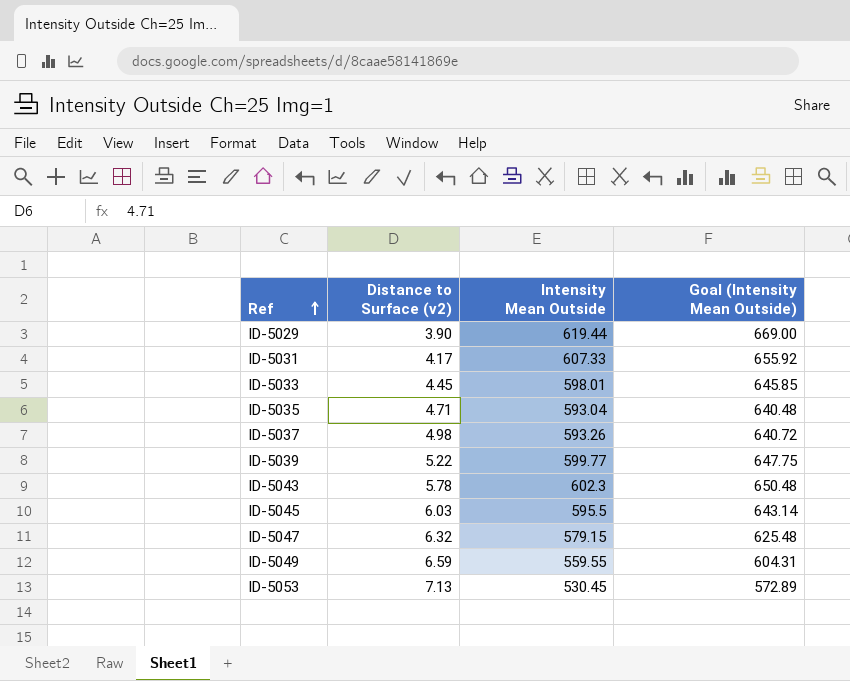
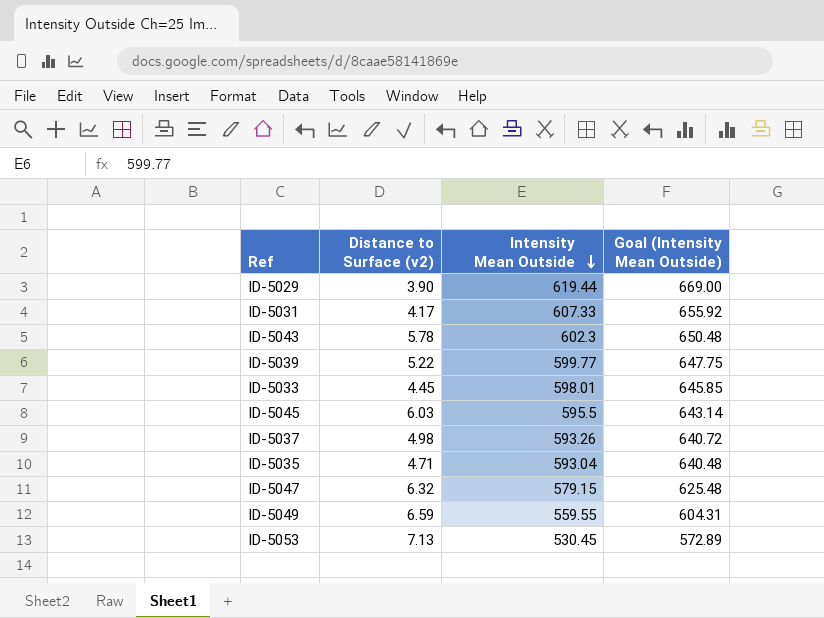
row order: Ref ascending -> Intensity Mean Outside descending

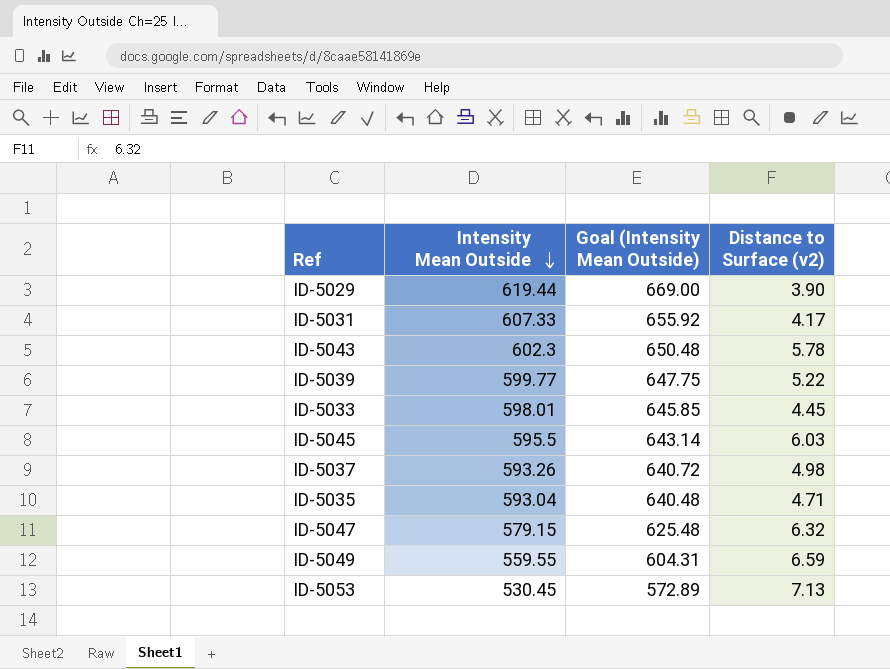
column Distance to Surface (v2) | position: 2 -> 4

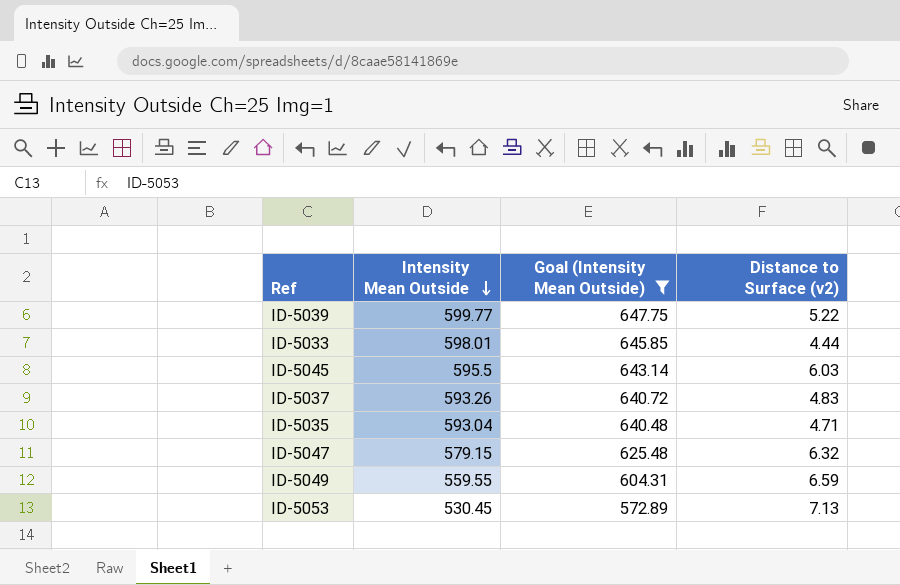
filter: none -> Goal (Intensity Mean Outside) <= 647.75
ID-5033 | Distance to Surface (v2): 4.45 -> 4.44
ID-5037 | Distance to Surface (v2): 4.98 -> 4.83

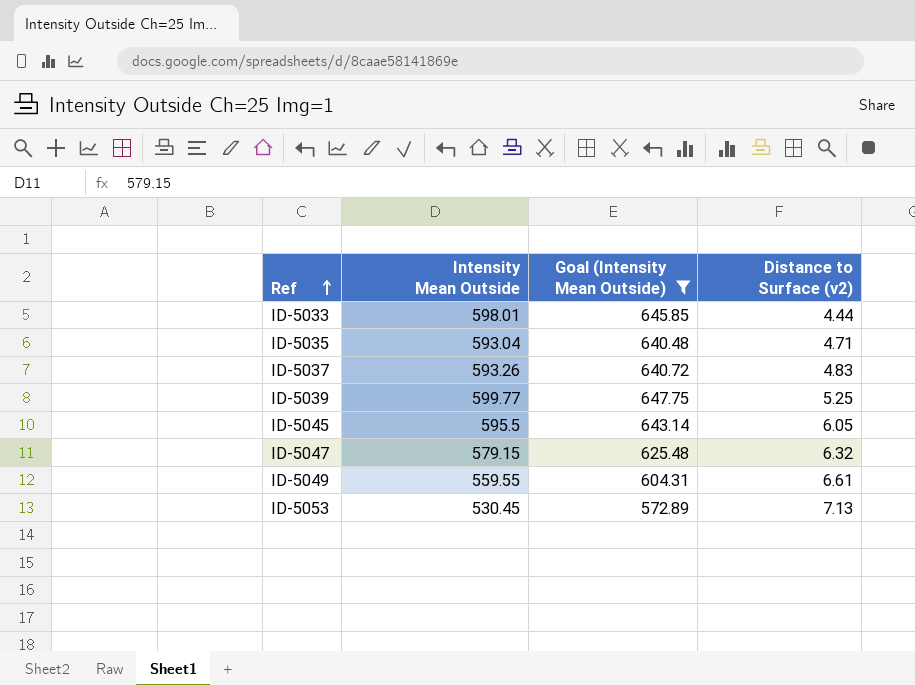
row order: Intensity Mean Outside descending -> Ref ascending
ID-5039 | Distance to Surface (v2): 5.22 -> 5.25
ID-5045 | Distance to Surface (v2): 6.03 -> 6.05
ID-5049 | Distance to Surface (v2): 6.59 -> 6.61

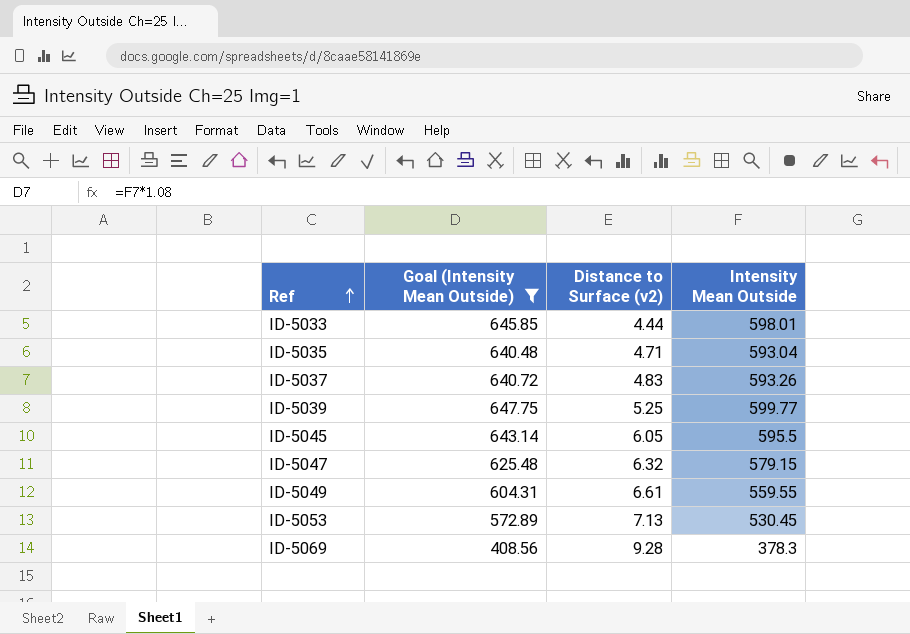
column Intensity Mean Outside | position: 2 -> 4
row ID-5069: none -> 408.56 | 9.28 | 378.3

